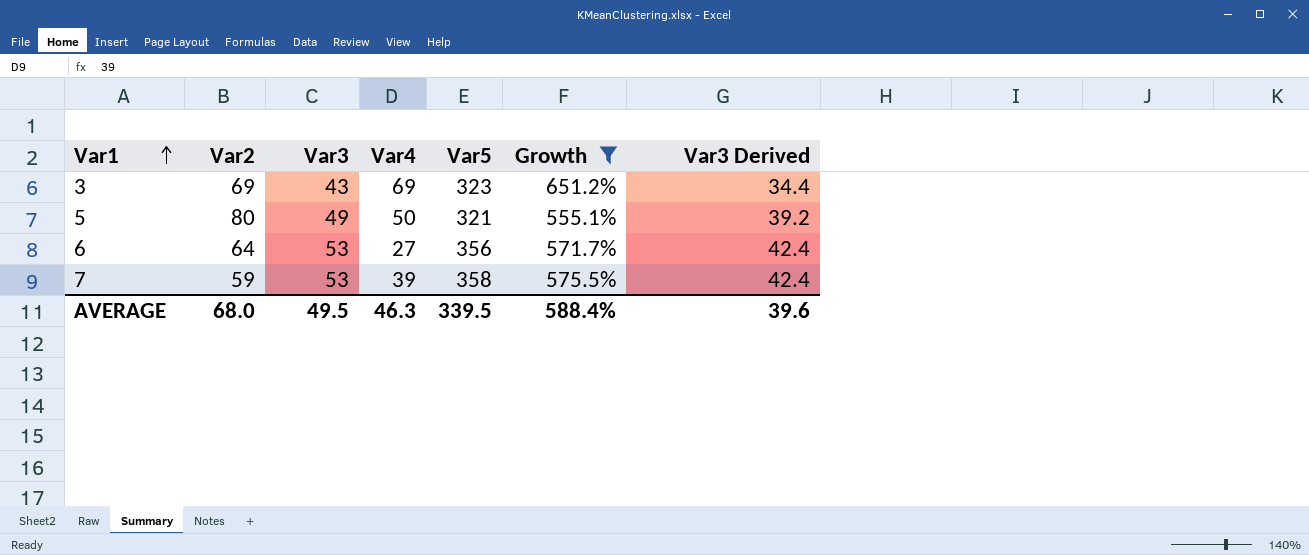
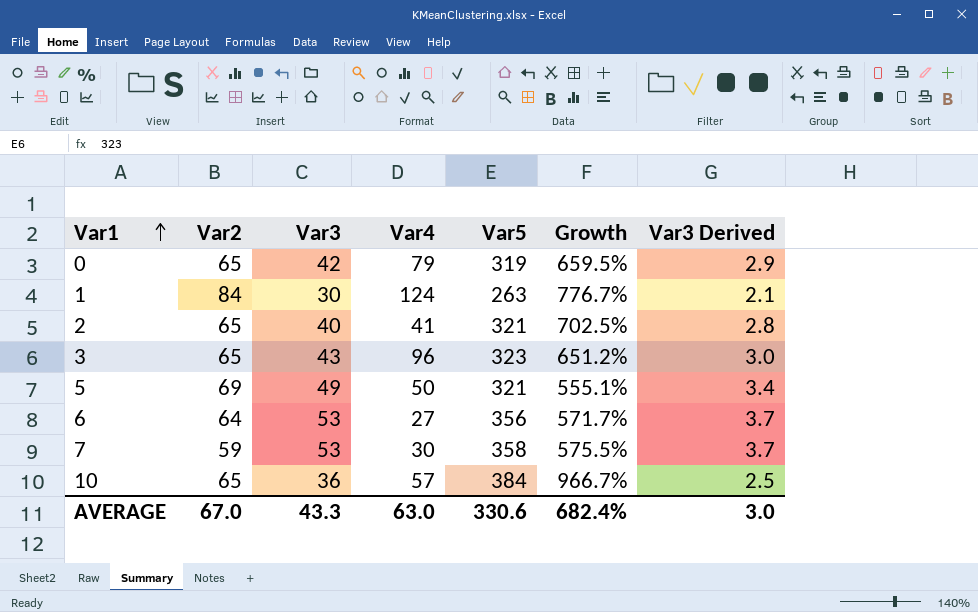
filter: Growth <= 651.2% -> none
column Var3 Derived | formula: [Var3] * 0.8 -> [Var3] * 0.07
3 | Var2: 69 -> 65
3 | Var4: 69 -> 96
5 | Var2: 80 -> 69
7 | Var4: 39 -> 30
AVERAGE | Var2: 68.0 -> 67.0
AVERAGE | Var3: 49.5 -> 43.3
AVERAGE | Var4: 46.3 -> 63.0
AVERAGE | Var5: 339.5 -> 330.6
AVERAGE | Growth: 588.4% -> 682.4%
AVERAGE | Var3 Derived: 39.6 -> 3.0

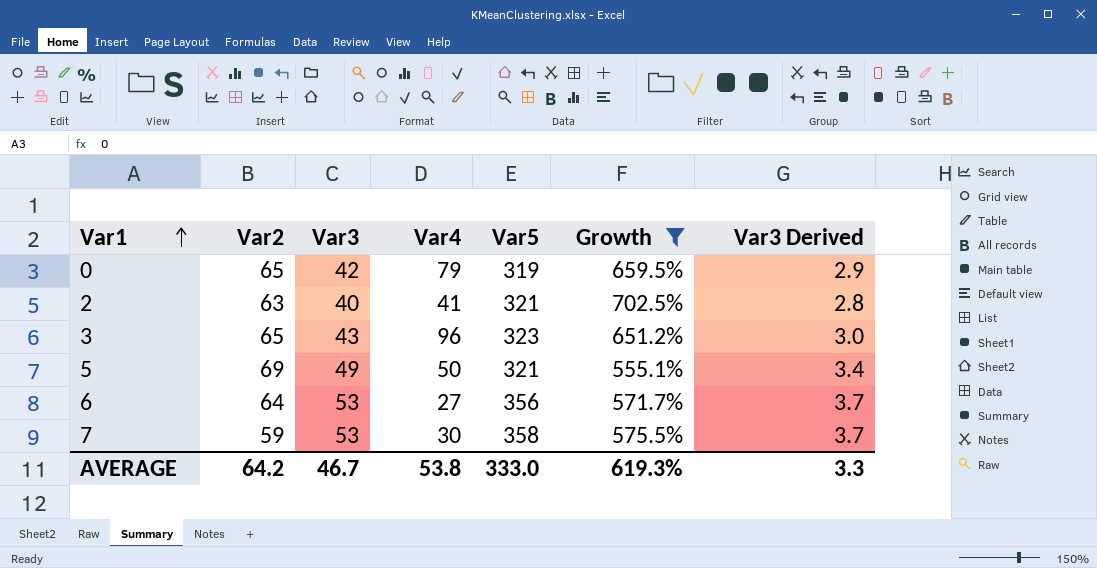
filter: none -> Growth <= 702.5%
2 | Var2: 65 -> 63
AVERAGE | Var2: 67.0 -> 64.2
AVERAGE | Var3: 43.3 -> 46.7
AVERAGE | Var4: 63.0 -> 53.8
AVERAGE | Var5: 330.6 -> 333.0
AVERAGE | Growth: 682.4% -> 619.3%
AVERAGE | Var3 Derived: 3.0 -> 3.3

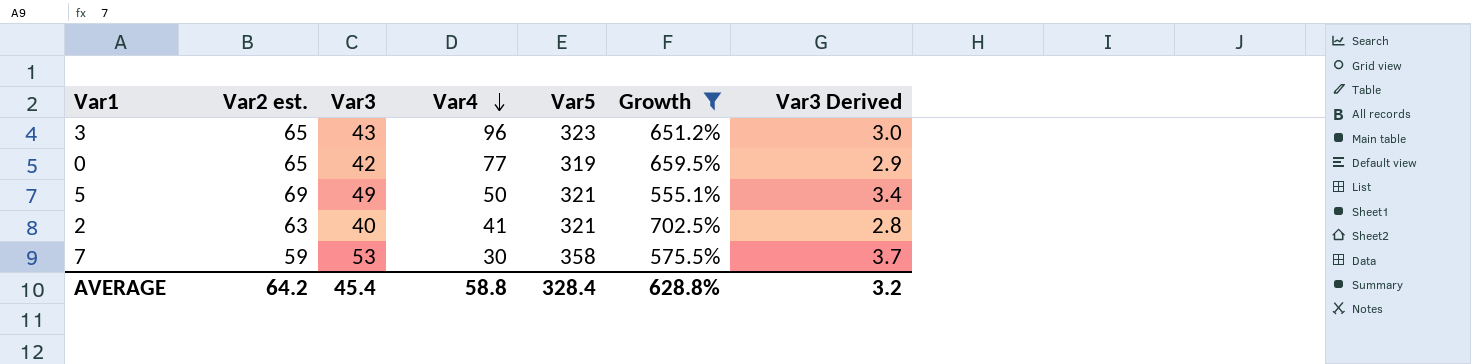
row order: Var1 ascending -> Var4 descending
column name: Var2 -> Var2 est.
row 6: 64 | 53 | 27 | 356 | 571.7% | 3.7 -> none
0 | Var4: 79 -> 77
AVERAGE | Var3: 46.7 -> 45.4
AVERAGE | Var4: 53.8 -> 58.8
AVERAGE | Var5: 333.0 -> 328.4
AVERAGE | Growth: 619.3% -> 628.8%
AVERAGE | Var3 Derived: 3.3 -> 3.2

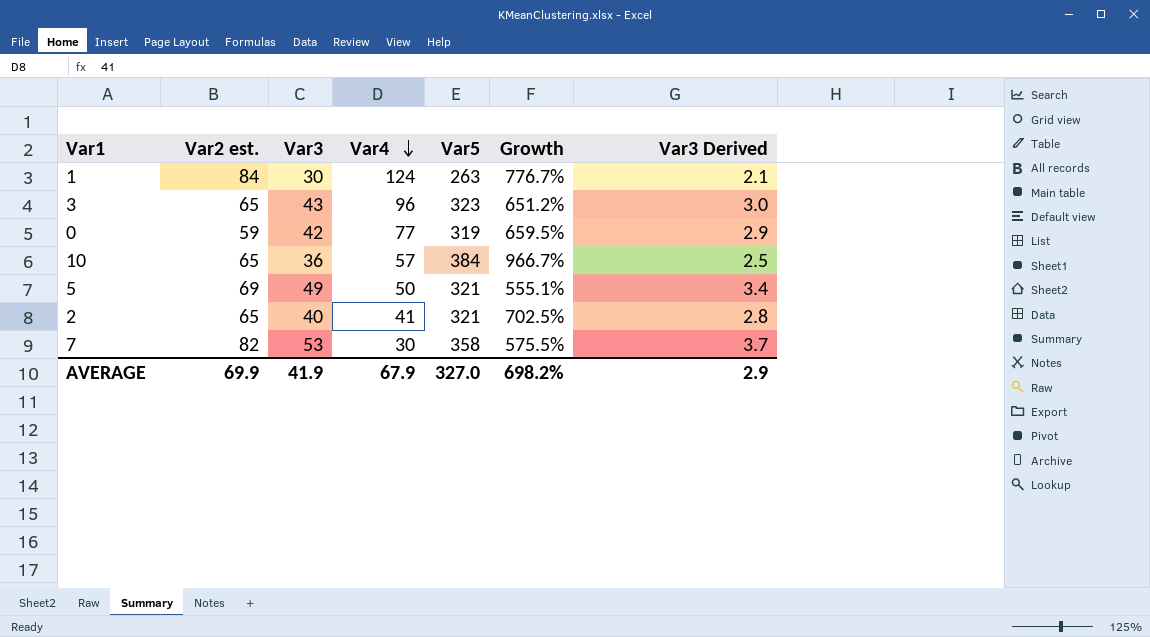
filter: Growth <= 702.5% -> none
0 | Var2 est.: 65 -> 59
2 | Var2 est.: 63 -> 65
7 | Var2 est.: 59 -> 82
AVERAGE | Var2 est.: 64.2 -> 69.9
AVERAGE | Var3: 45.4 -> 41.9
AVERAGE | Var4: 58.8 -> 67.9
AVERAGE | Var5: 328.4 -> 327.0
AVERAGE | Growth: 628.8% -> 698.2%
AVERAGE | Var3 Derived: 3.2 -> 2.9

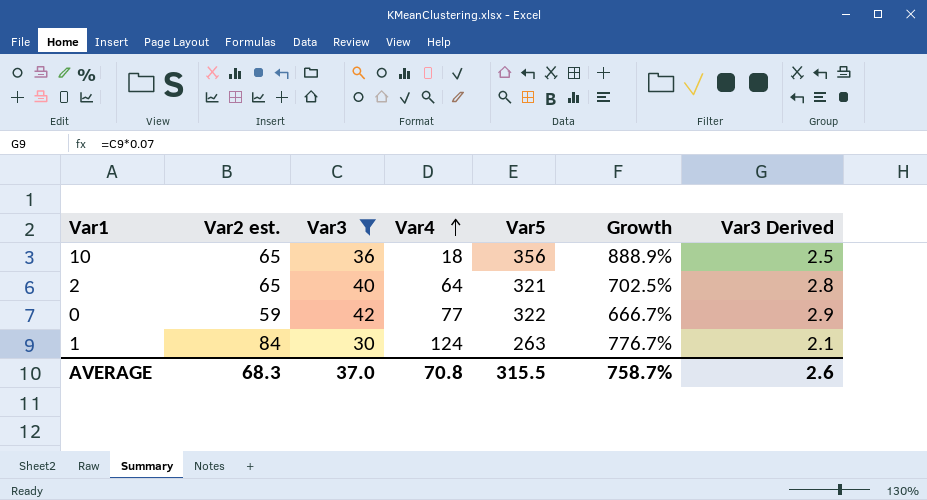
filter: none -> Var3 <= 42
row order: Var4 descending -> Var4 ascending
10 | Var4: 57 -> 18
10 | Var5: 384 -> 356
10 | Growth: 966.7% -> 888.9%
2 | Var4: 41 -> 64
0 | Var5: 319 -> 322
0 | Growth: 659.5% -> 666.7%
AVERAGE | Var2 est.: 69.9 -> 68.3
AVERAGE | Var3: 41.9 -> 37.0
AVERAGE | Var4: 67.9 -> 70.8
AVERAGE | Var5: 327.0 -> 315.5
AVERAGE | Growth: 698.2% -> 758.7%
AVERAGE | Var3 Derived: 2.9 -> 2.6

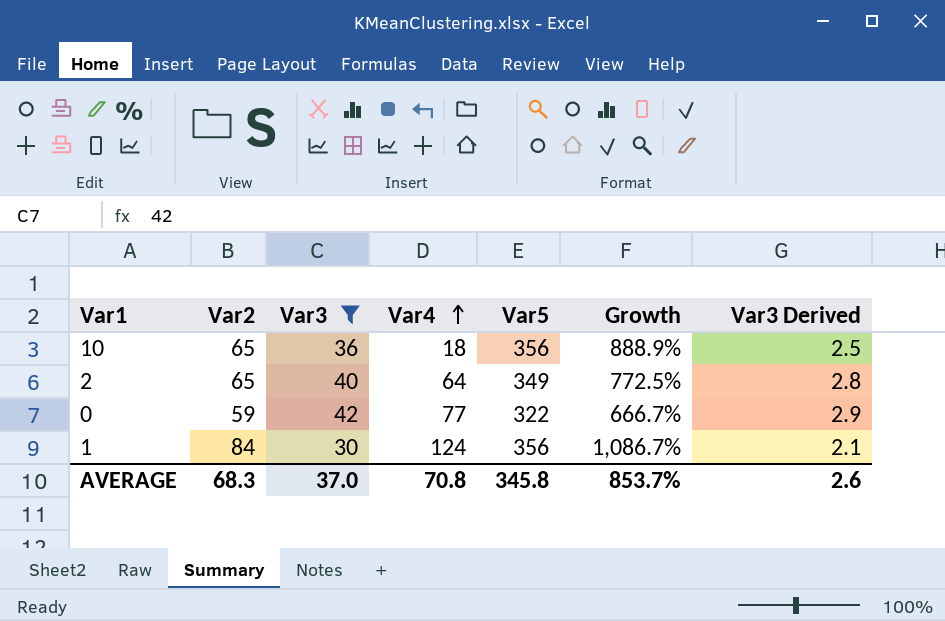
column name: Var2 est. -> Var2
2 | Var5: 321 -> 349
2 | Growth: 702.5% -> 772.5%
1 | Var5: 263 -> 356
1 | Growth: 776.7% -> 1,086.7%
AVERAGE | Var5: 315.5 -> 345.8
AVERAGE | Growth: 758.7% -> 853.7%

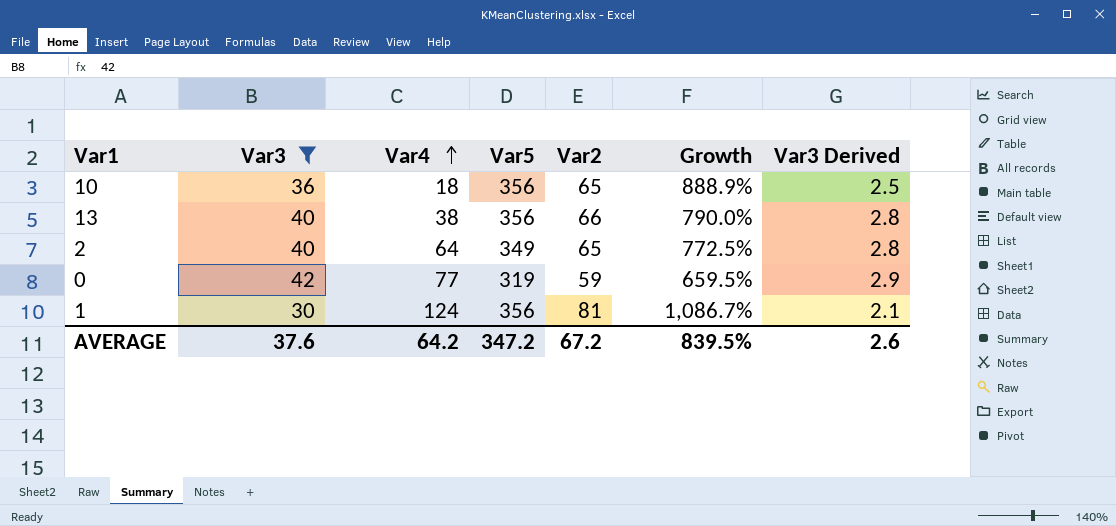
column Var2 | position: 2 -> 5
row 13: none -> 40 | 38 | 356 | 66 | 790.0% | 2.8
0 | Var5: 322 -> 319
0 | Growth: 666.7% -> 659.5%
1 | Var2: 84 -> 81
AVERAGE | Var3: 37.0 -> 37.6
AVERAGE | Var4: 70.8 -> 64.2
AVERAGE | Var5: 345.8 -> 347.2
AVERAGE | Var2: 68.3 -> 67.2
AVERAGE | Growth: 853.7% -> 839.5%

